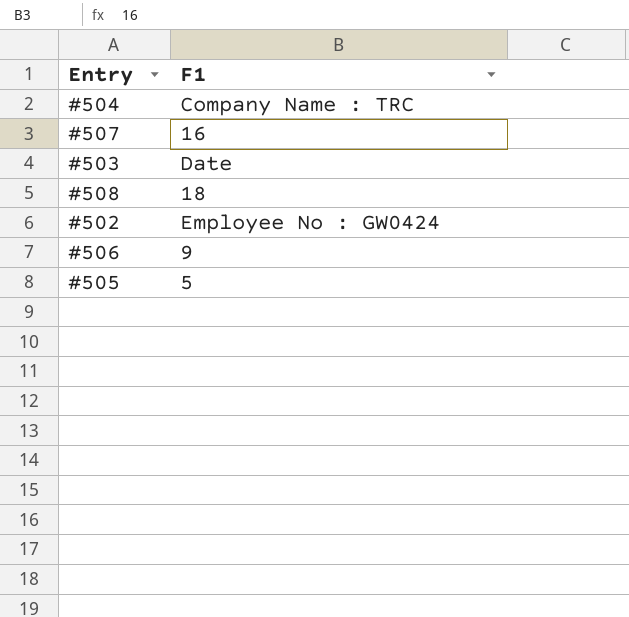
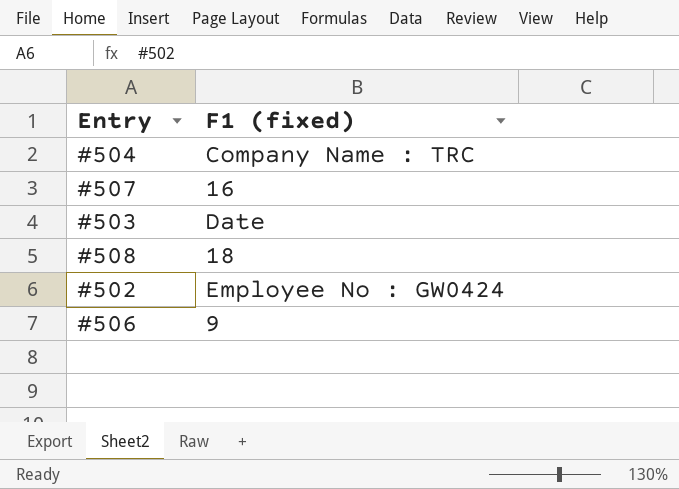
column name: F1 -> F1 (fixed)
row #505: 5 -> none

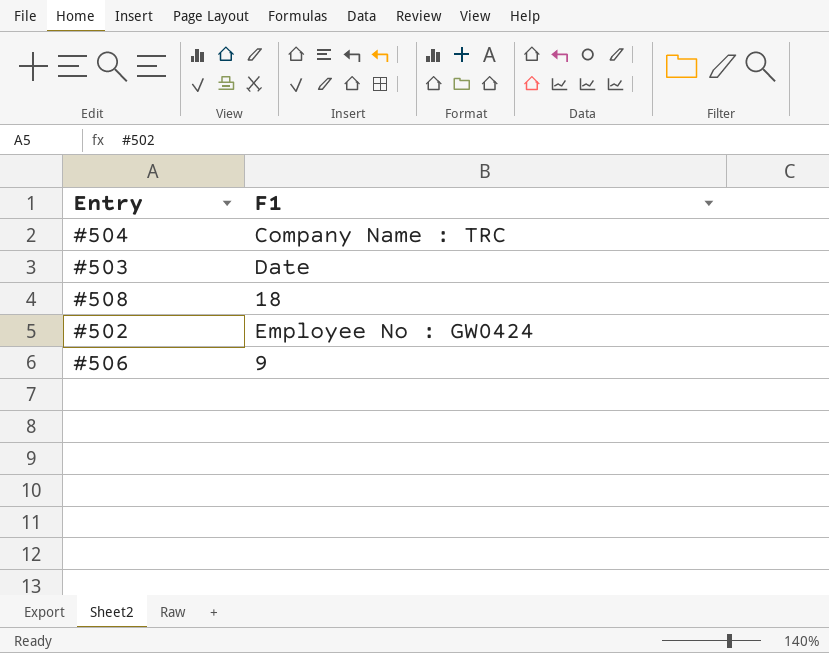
column name: F1 (fixed) -> F1
row #507: 16 -> none

